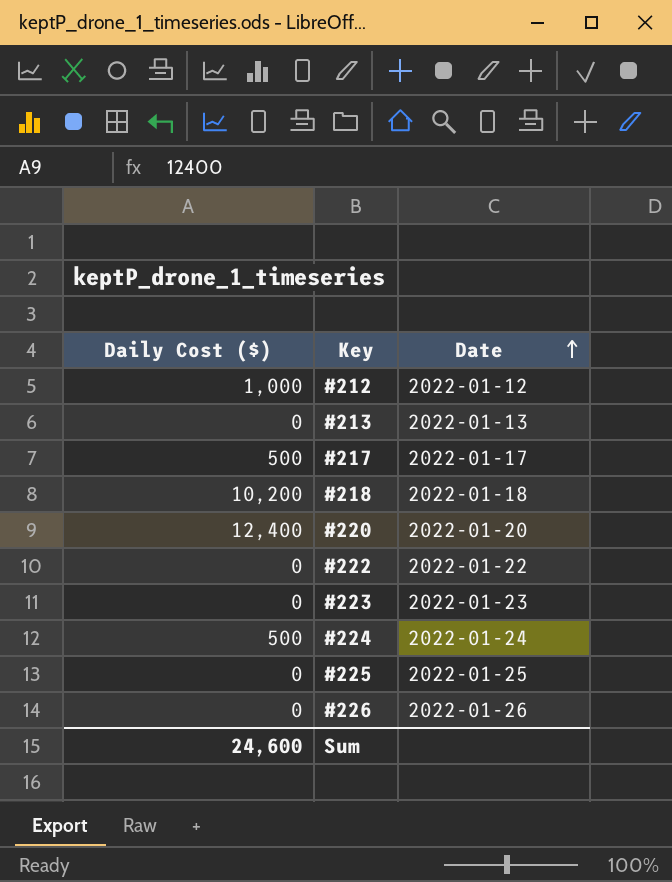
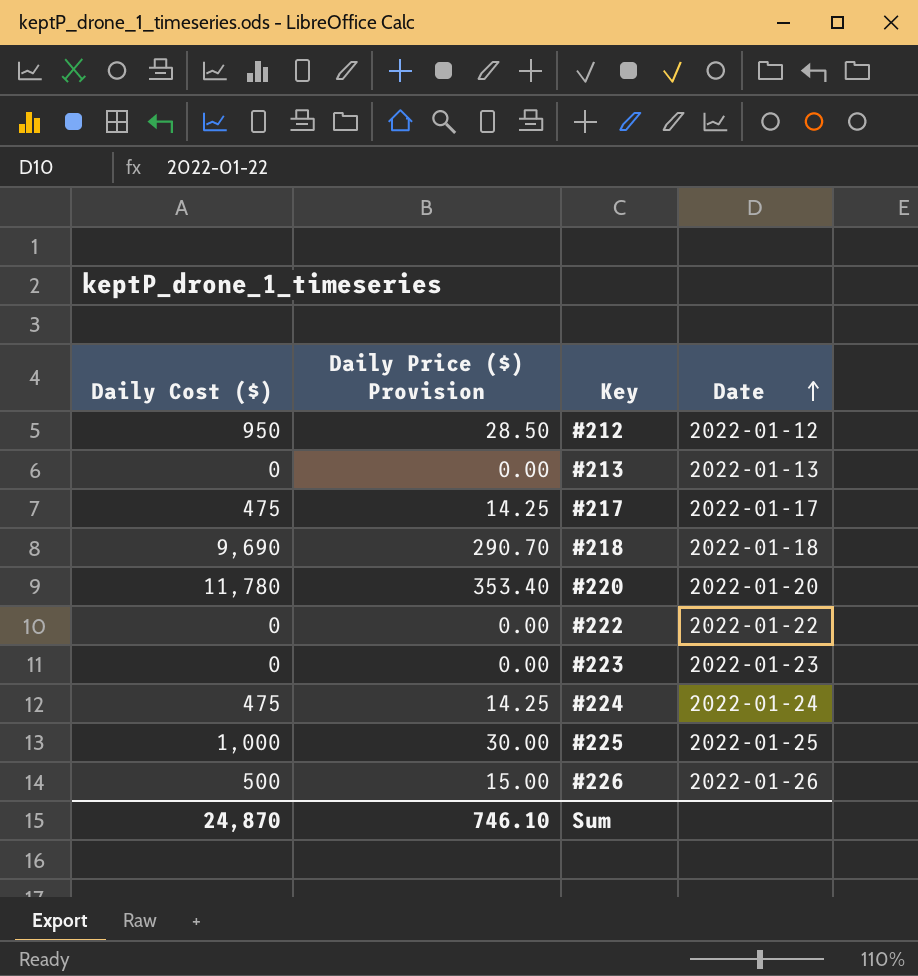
column Daily Price ($) Provision | formula: none -> [Daily Cost ($)] * 0.03
#212 | Daily Cost ($): 1,000 -> 950
#217 | Daily Cost ($): 500 -> 475
#218 | Daily Cost ($): 10,200 -> 9,690
#220 | Daily Cost ($): 12,400 -> 11,780
#224 | Daily Cost ($): 500 -> 475
#225 | Daily Cost ($): 0 -> 1,000
#226 | Daily Cost ($): 0 -> 500
Sum | Daily Cost ($): 24,600 -> 24,870

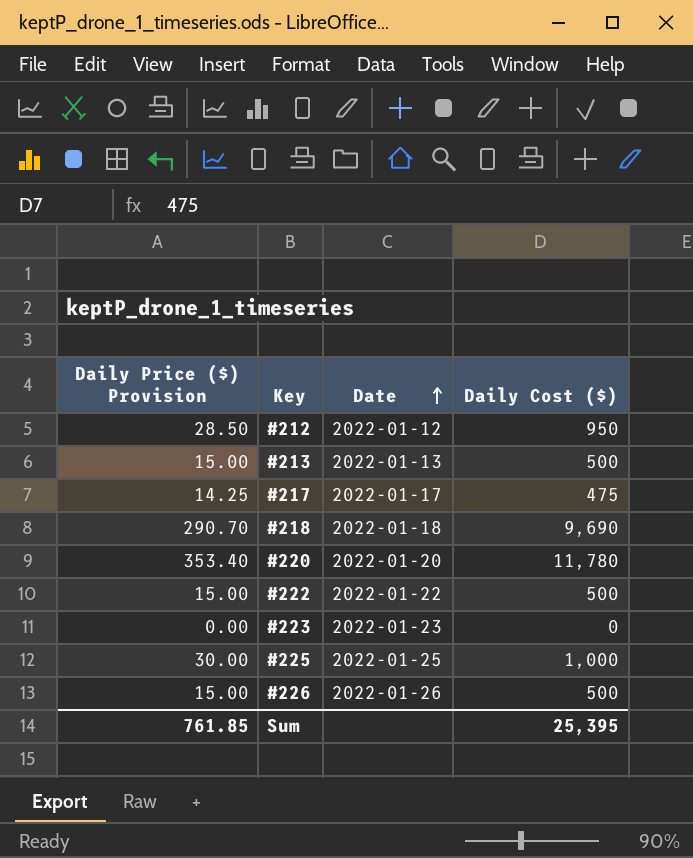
column Daily Cost ($) | position: 1 -> 4
row #224: 475 | 14.25 | 2022-01-24 -> none
#213 | Daily Price ($) Provision: 0.00 -> 15.00
#213 | Daily Cost ($): 0 -> 500
#222 | Daily Price ($) Provision: 0.00 -> 15.00
#222 | Daily Cost ($): 0 -> 500
Sum | Daily Price ($) Provision: 746.10 -> 761.85
Sum | Daily Cost ($): 24,870 -> 25,395

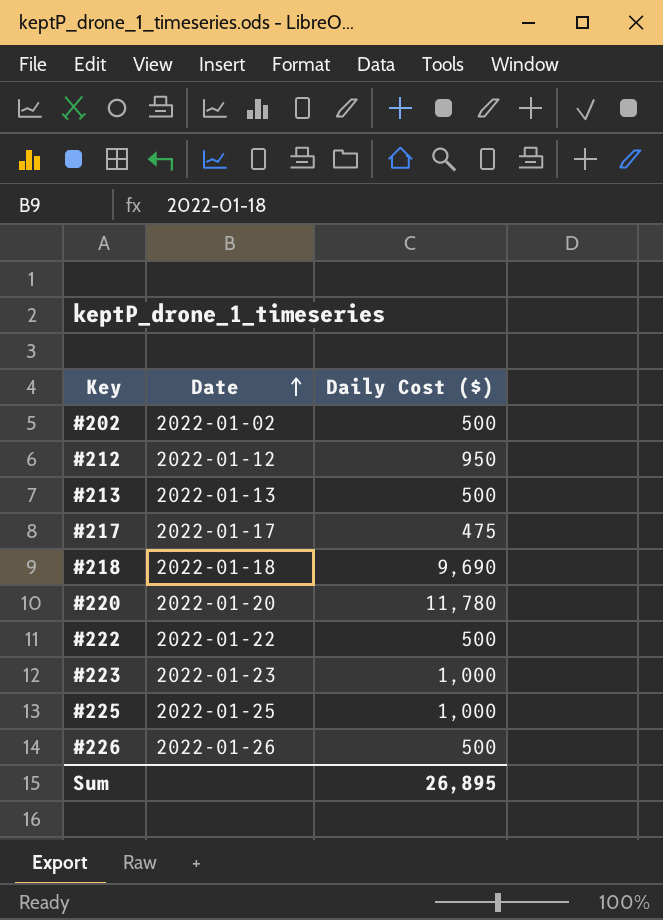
column Daily Price ($) Provision | formula: [Daily Cost ($)] * 0.03 -> none
row #202: none -> 2022-01-02 | 500
#223 | Daily Cost ($): 0 -> 1,000
Sum | Daily Cost ($): 25,395 -> 26,895

